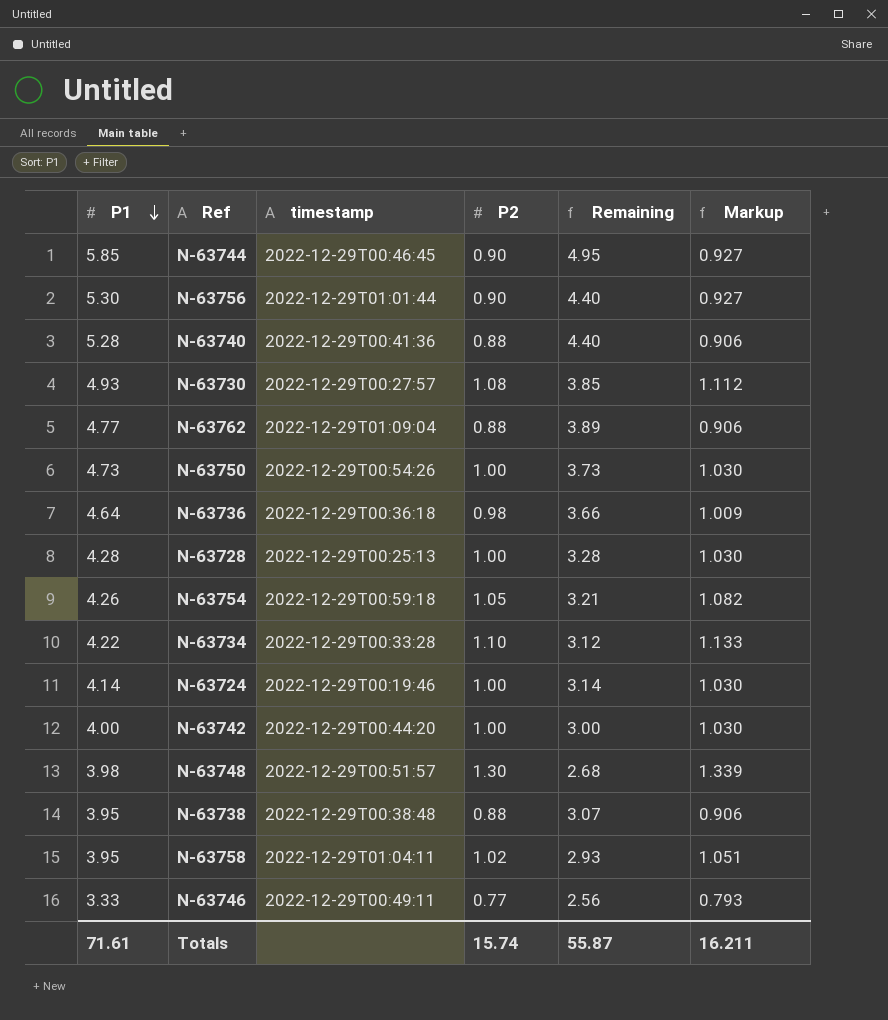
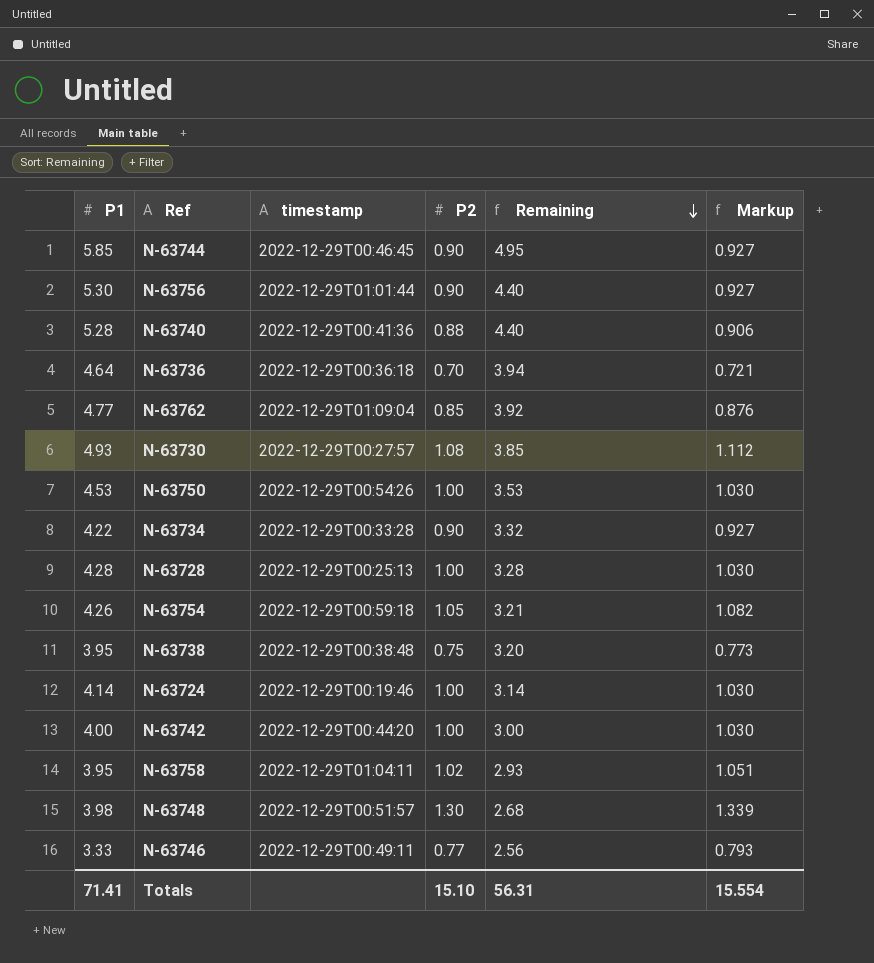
row order: P1 descending -> Remaining descending
N-63736 | P2: 0.98 -> 0.70
N-63736 | Remaining: 3.66 -> 3.94
N-63736 | Markup: 1.009 -> 0.721
N-63762 | P2: 0.88 -> 0.85
N-63762 | Remaining: 3.89 -> 3.92
N-63762 | Markup: 0.906 -> 0.876
N-63750 | P1: 4.73 -> 4.53
N-63750 | Remaining: 3.73 -> 3.53
N-63734 | P2: 1.10 -> 0.90
N-63734 | Remaining: 3.12 -> 3.32
N-63734 | Markup: 1.133 -> 0.927
N-63738 | P2: 0.88 -> 0.75
N-63738 | Remaining: 3.07 -> 3.20
N-63738 | Markup: 0.906 -> 0.773
Totals | P1: 71.61 -> 71.41
Totals | P2: 15.74 -> 15.10
Totals | Remaining: 55.87 -> 56.31
Totals | Markup: 16.211 -> 15.554

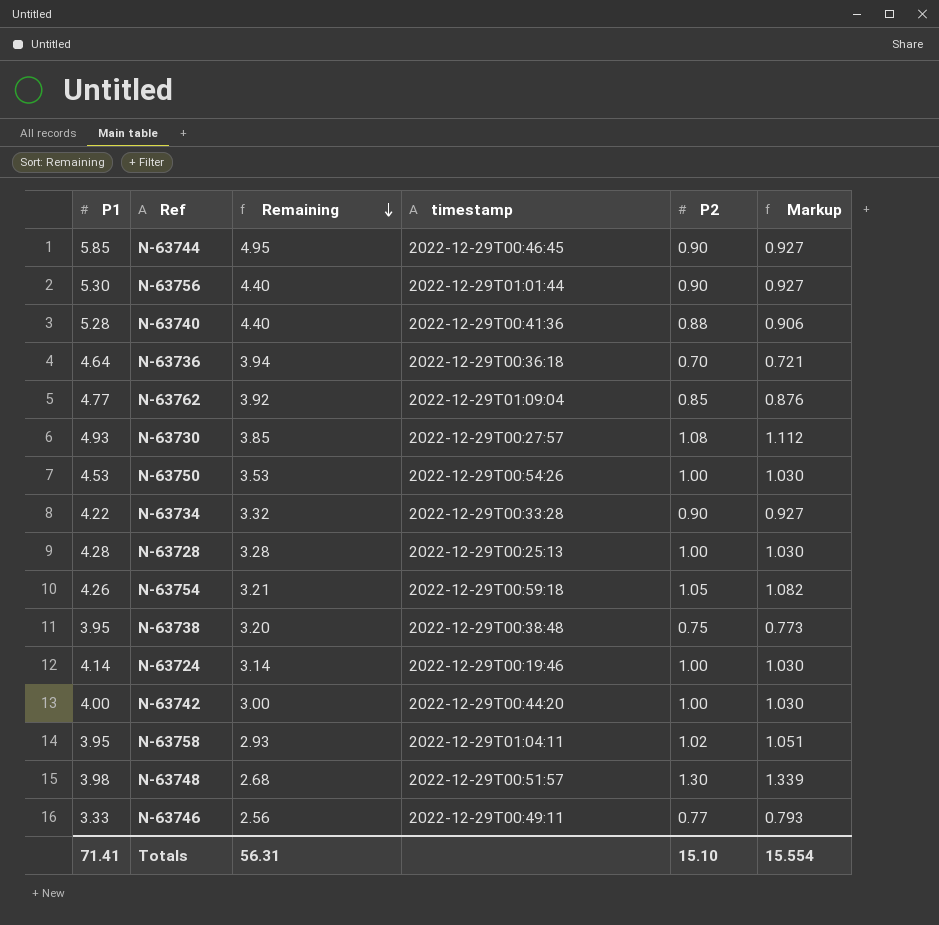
column Remaining | position: 5 -> 3

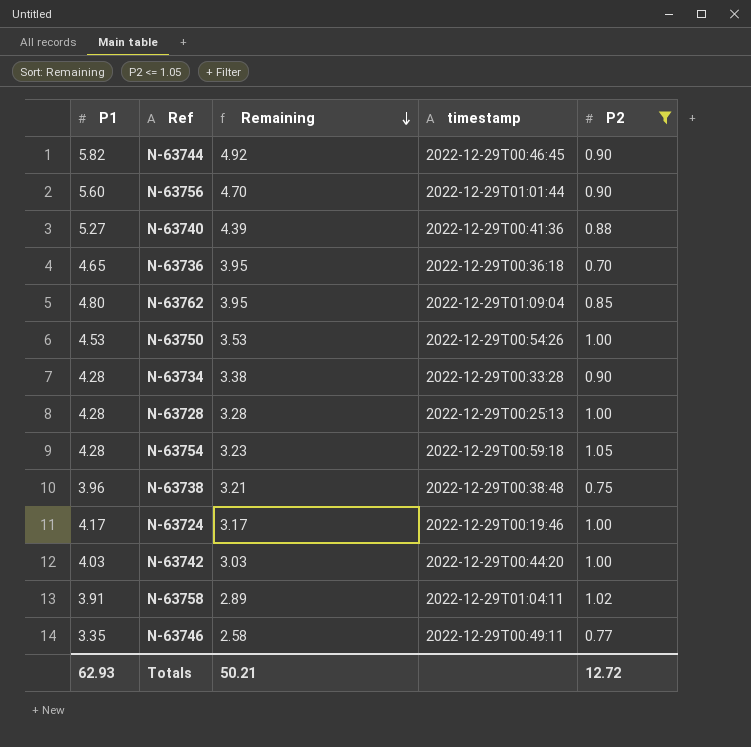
filter: none -> P2 <= 1.05
column Markup | formula: [P2] * 1.03 -> none
N-63744 | P1: 5.85 -> 5.82
N-63744 | Remaining: 4.95 -> 4.92
N-63756 | P1: 5.30 -> 5.60
N-63756 | Remaining: 4.40 -> 4.70
N-63740 | P1: 5.28 -> 5.27
N-63740 | Remaining: 4.40 -> 4.39
N-63736 | P1: 4.64 -> 4.65
N-63736 | Remaining: 3.94 -> 3.95
N-63762 | P1: 4.77 -> 4.80
N-63762 | Remaining: 3.92 -> 3.95
N-63734 | P1: 4.22 -> 4.28
N-63734 | Remaining: 3.32 -> 3.38
N-63754 | P1: 4.26 -> 4.28
N-63754 | Remaining: 3.21 -> 3.23
N-63738 | P1: 3.95 -> 3.96
N-63738 | Remaining: 3.20 -> 3.21
N-63724 | P1: 4.14 -> 4.17
N-63724 | Remaining: 3.14 -> 3.17
N-63742 | P1: 4.00 -> 4.03
N-63742 | Remaining: 3.00 -> 3.03
N-63758 | P1: 3.95 -> 3.91
N-63758 | Remaining: 2.93 -> 2.89
N-63746 | P1: 3.33 -> 3.35
N-63746 | Remaining: 2.56 -> 2.58
Totals | P1: 71.41 -> 62.93
Totals | Remaining: 56.31 -> 50.21
Totals | P2: 15.10 -> 12.72

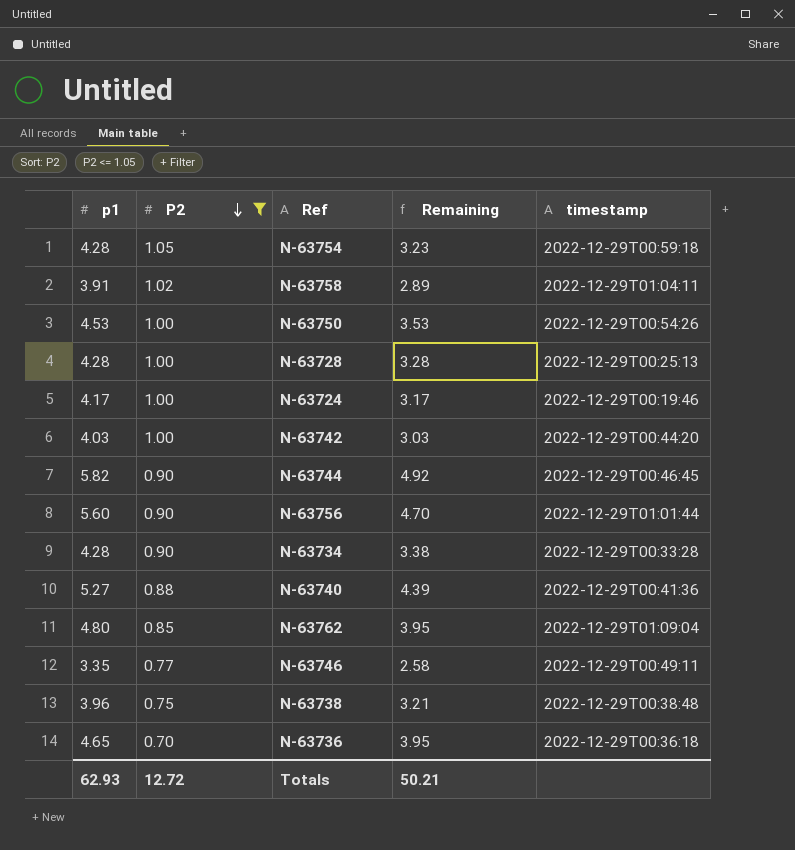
row order: Remaining descending -> P2 descending
column name: P1 -> p1
column P2 | position: 5 -> 2

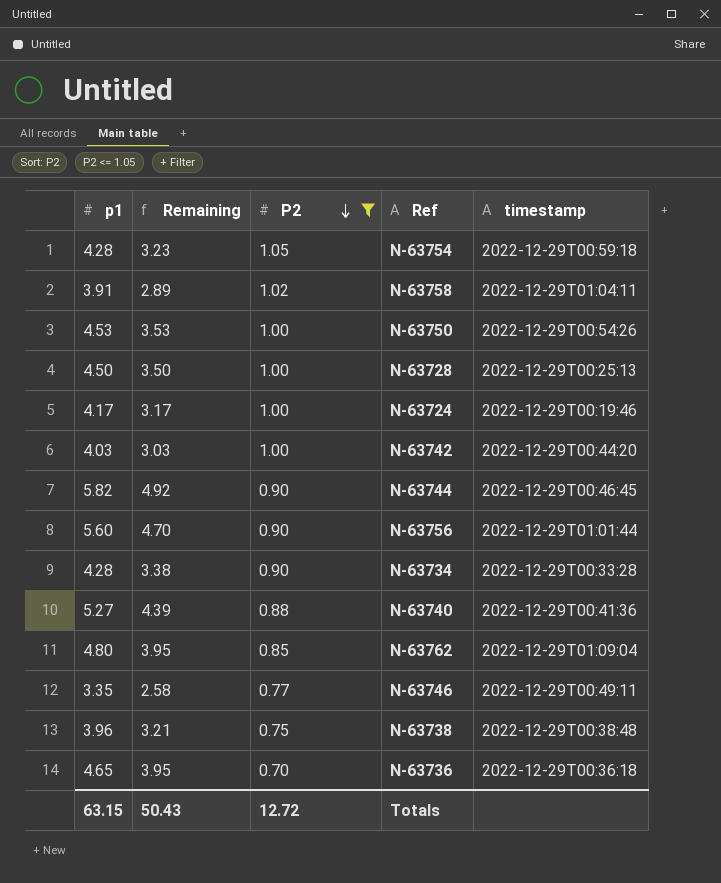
column Remaining | position: 4 -> 2
N-63728 | p1: 4.28 -> 4.50
N-63728 | Remaining: 3.28 -> 3.50
Totals | p1: 62.93 -> 63.15
Totals | Remaining: 50.21 -> 50.43

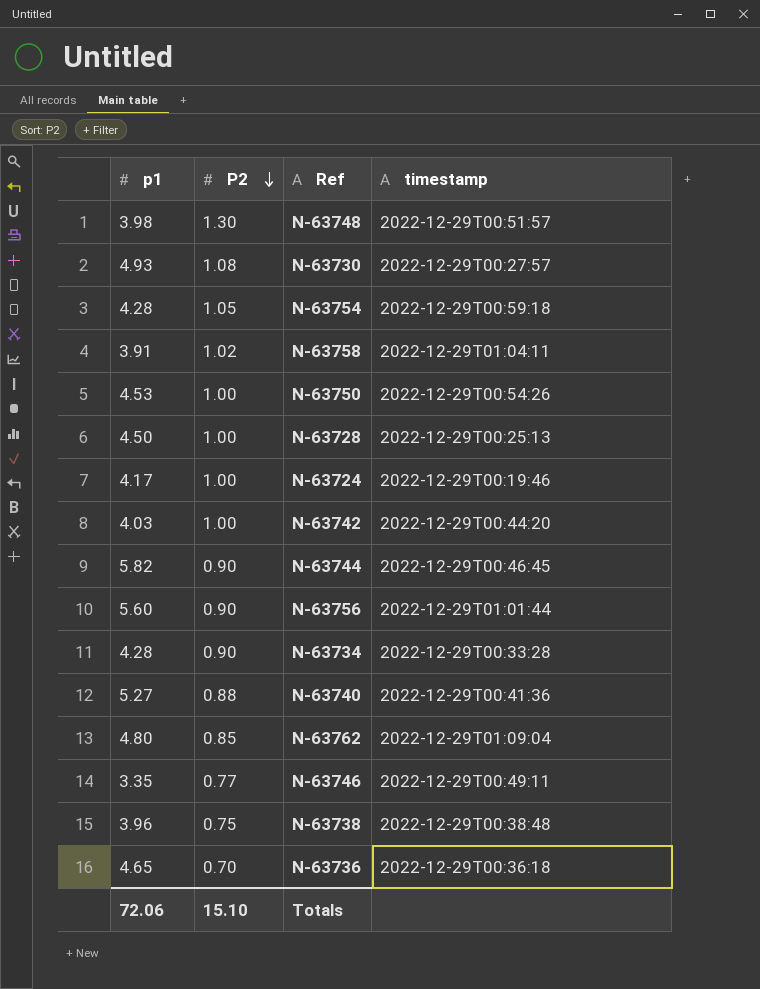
filter: P2 <= 1.05 -> none
column Remaining | formula: [p1] - [P2] -> none
Totals | p1: 63.15 -> 72.06
Totals | P2: 12.72 -> 15.10

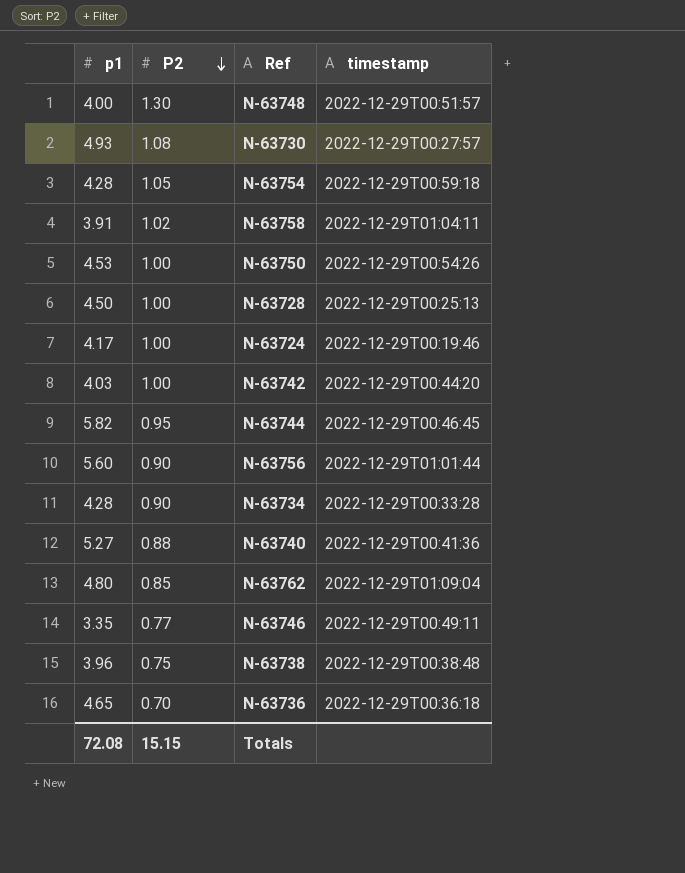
N-63748 | p1: 3.98 -> 4.00
N-63744 | P2: 0.90 -> 0.95
Totals | p1: 72.06 -> 72.08
Totals | P2: 15.10 -> 15.15

